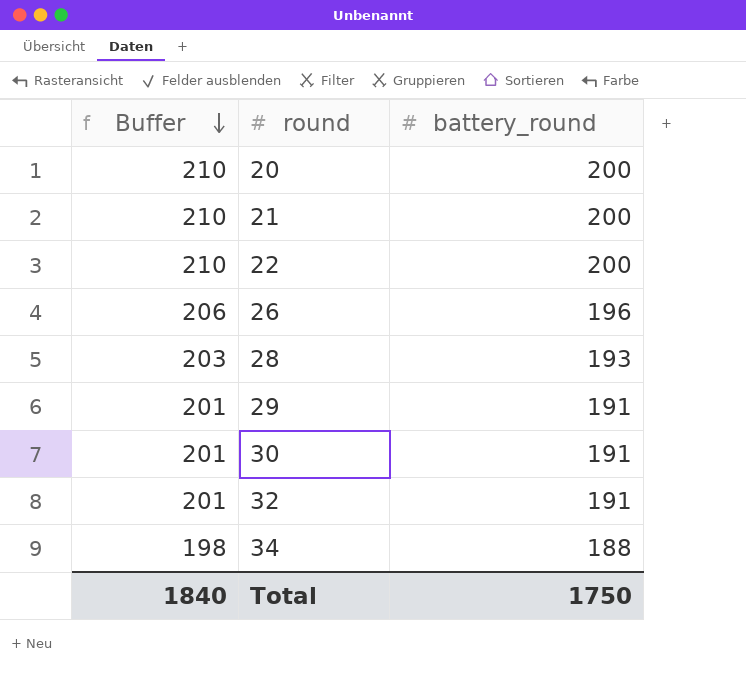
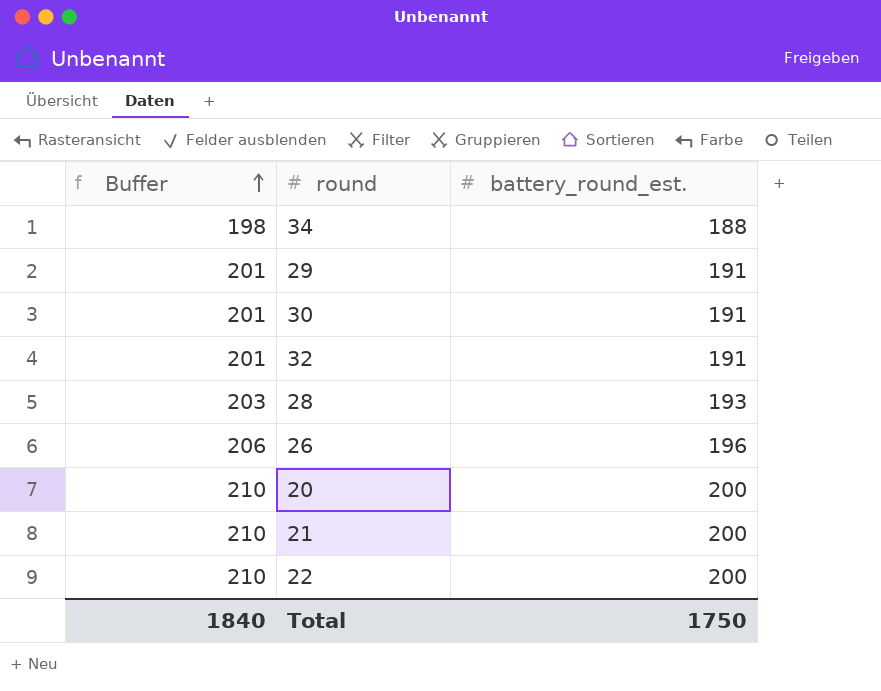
row order: Buffer descending -> Buffer ascending
column name: battery_round -> battery_round_est.

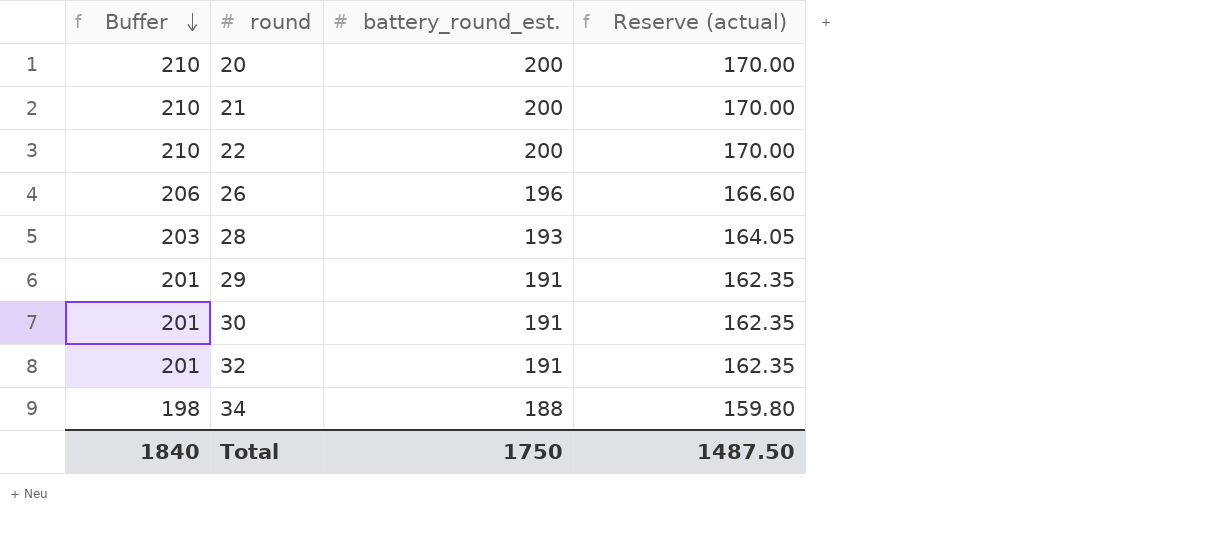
row order: Buffer ascending -> Buffer descending
column Reserve (actual) | formula: none -> [battery_round_est.] * 0.85

